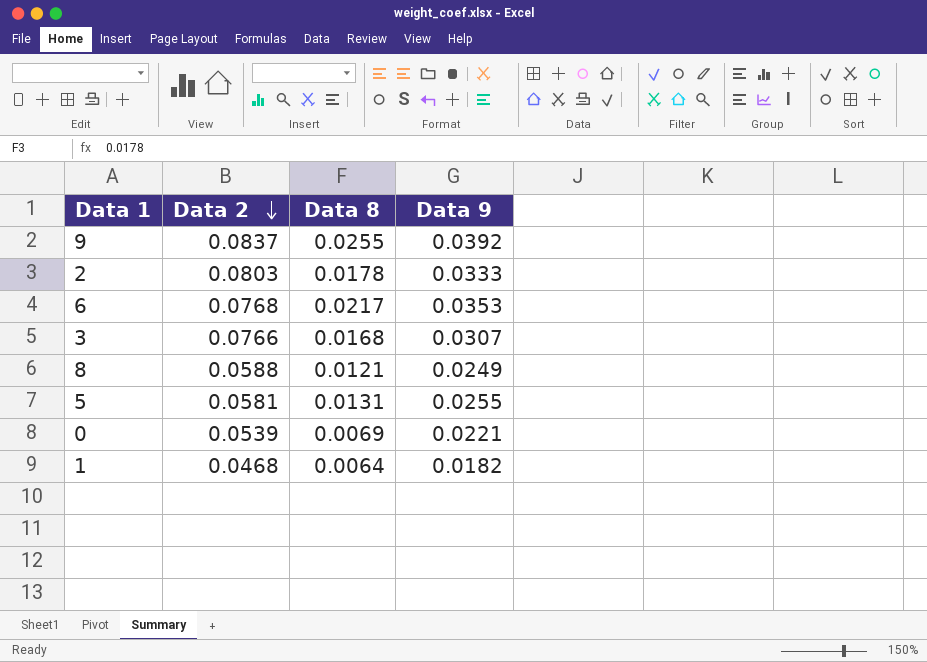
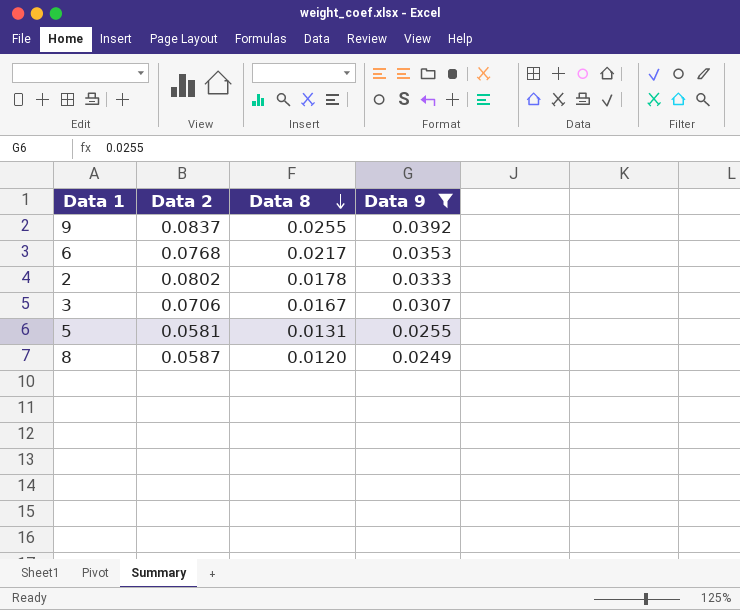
filter: none -> Data 9 >= 0.0249
row order: Data 2 descending -> Data 8 descending
2 | Data 2: 0.0803 -> 0.0802
3 | Data 2: 0.0766 -> 0.0706
3 | Data 8: 0.0168 -> 0.0167
8 | Data 2: 0.0588 -> 0.0587
8 | Data 8: 0.0121 -> 0.0120

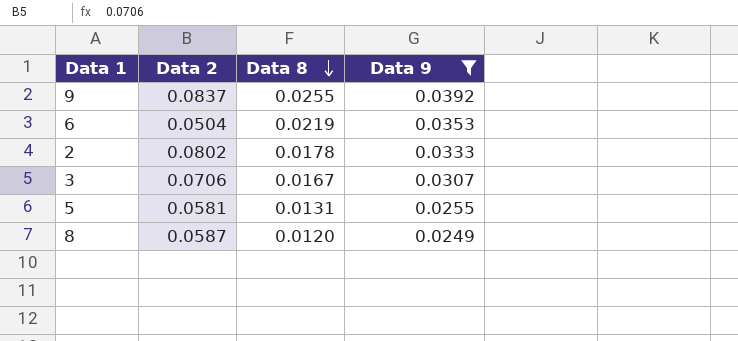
6 | Data 2: 0.0768 -> 0.0504
6 | Data 8: 0.0217 -> 0.0219

